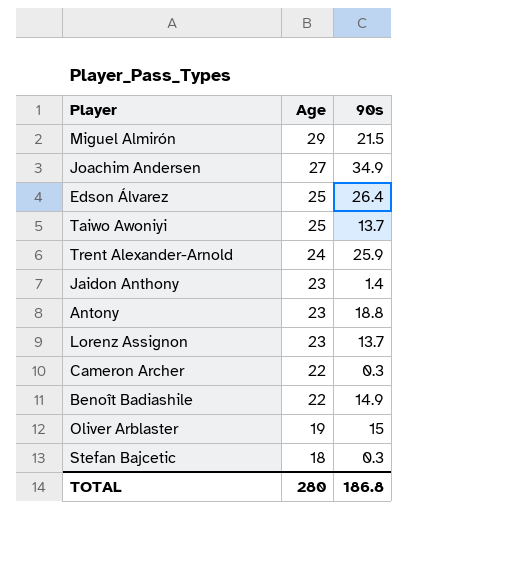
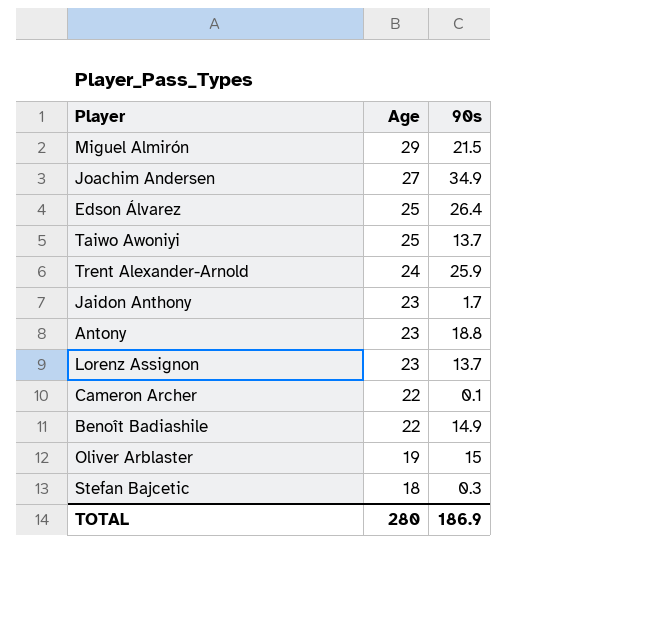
Jaidon Anthony | 90s: 1.4 -> 1.7
Cameron Archer | 90s: 0.3 -> 0.1
TOTAL | 90s: 186.8 -> 186.9

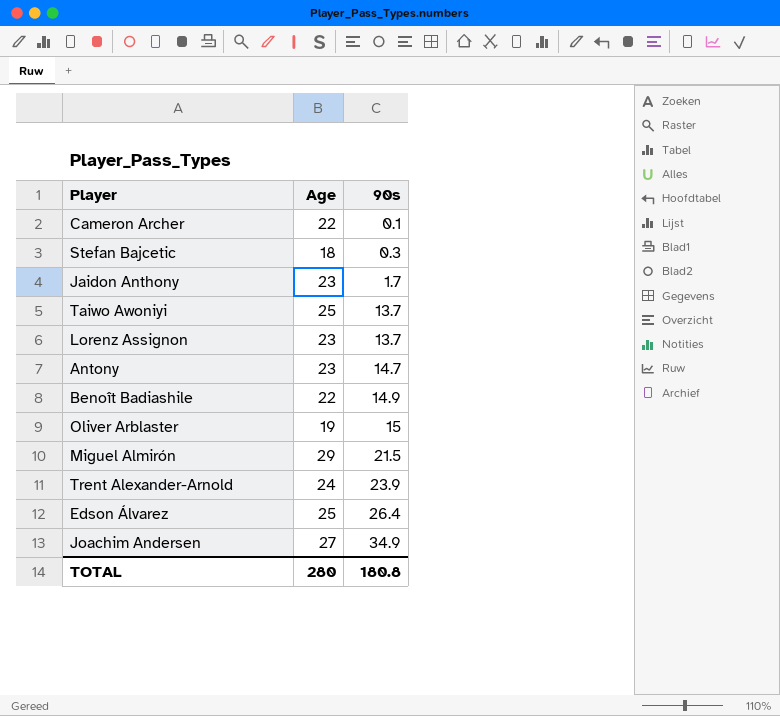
row order: Age descending -> 90s ascending
Antony | 90s: 18.8 -> 14.7
Trent Alexander-Arnold | 90s: 25.9 -> 23.9
TOTAL | 90s: 186.9 -> 180.8

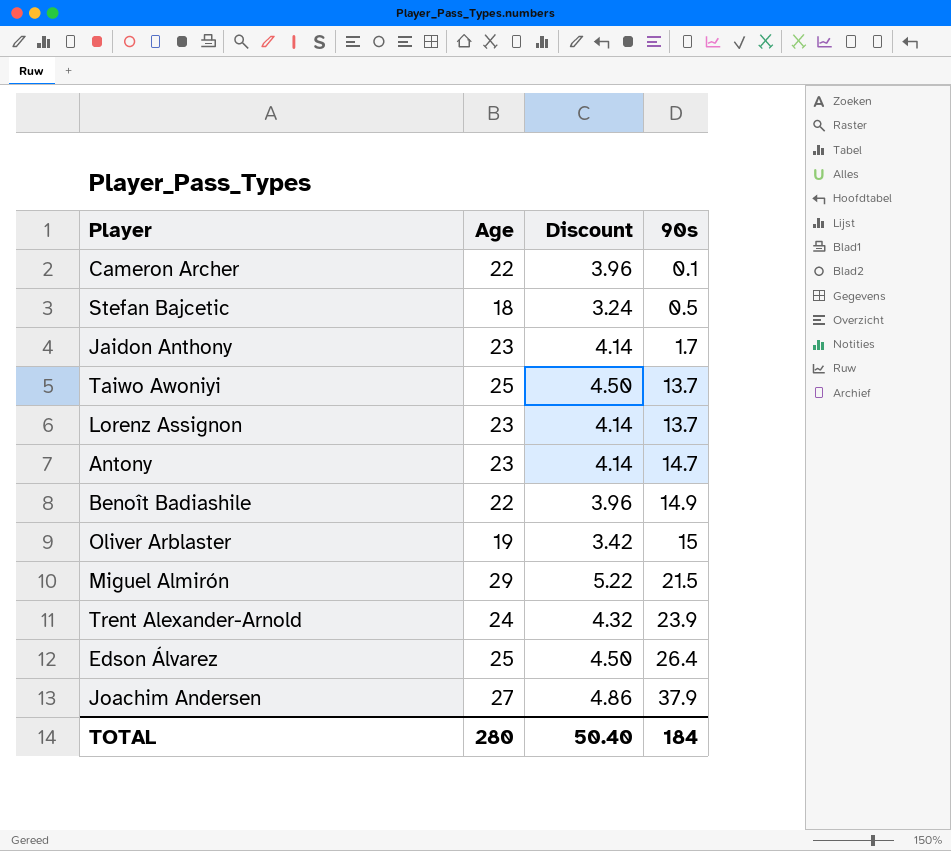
column Discount | formula: none -> [Age] * 0.18
Stefan Bajcetic | 90s: 0.3 -> 0.5
Joachim Andersen | 90s: 34.9 -> 37.9
TOTAL | 90s: 180.8 -> 184

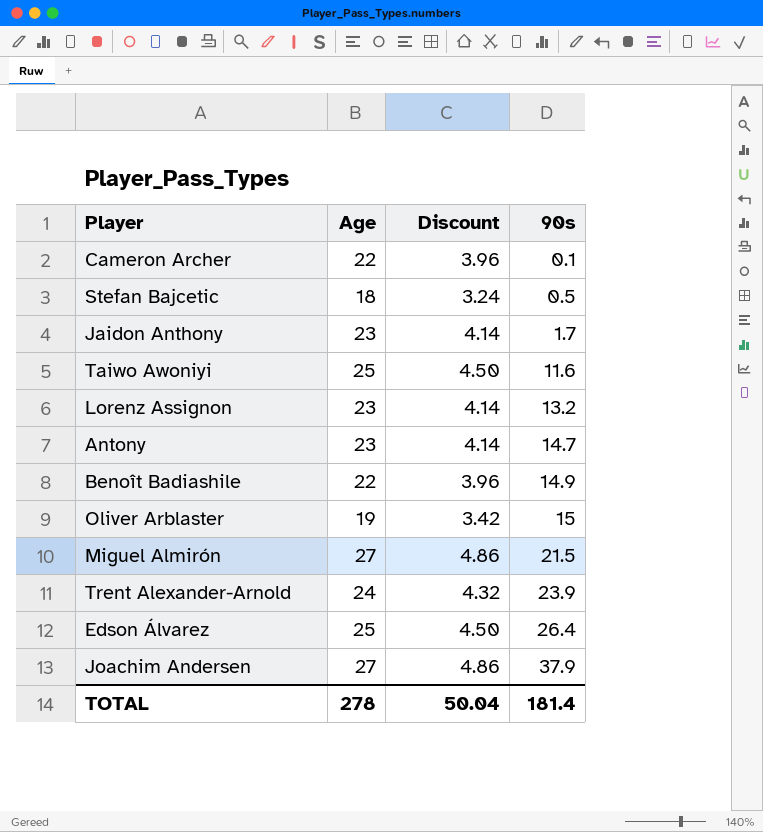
Taiwo Awoniyi | 90s: 13.7 -> 11.6
Lorenz Assignon | 90s: 13.7 -> 13.2
Miguel Almirón | Age: 29 -> 27
Miguel Almirón | Discount: 5.22 -> 4.86
TOTAL | Age: 280 -> 278
TOTAL | Discount: 50.40 -> 50.04
TOTAL | 90s: 184 -> 181.4

